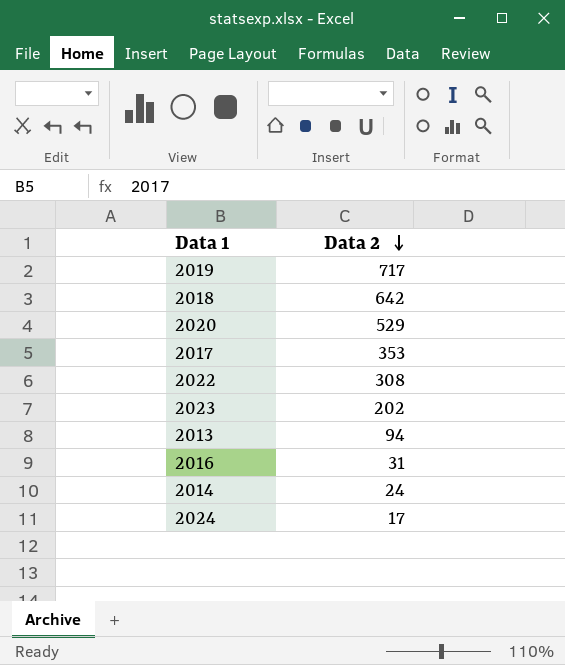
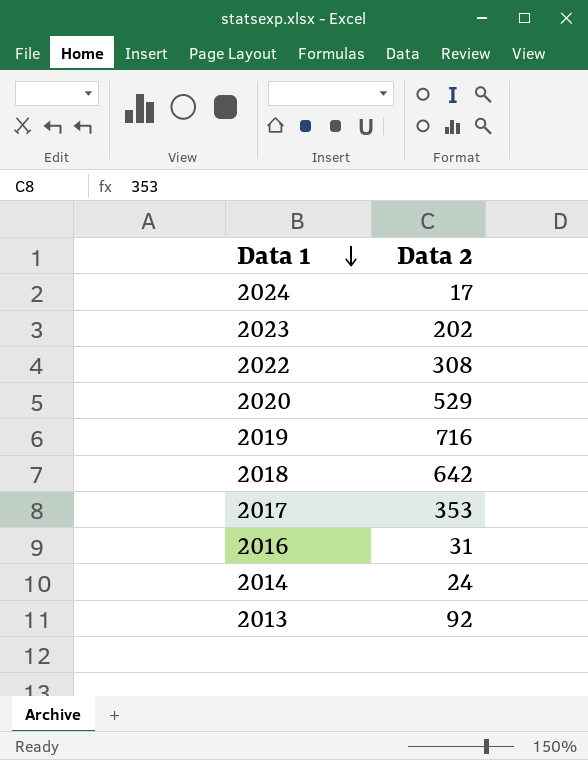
row order: Data 2 descending -> Data 1 descending
2019 | Data 2: 717 -> 716
2013 | Data 2: 94 -> 92

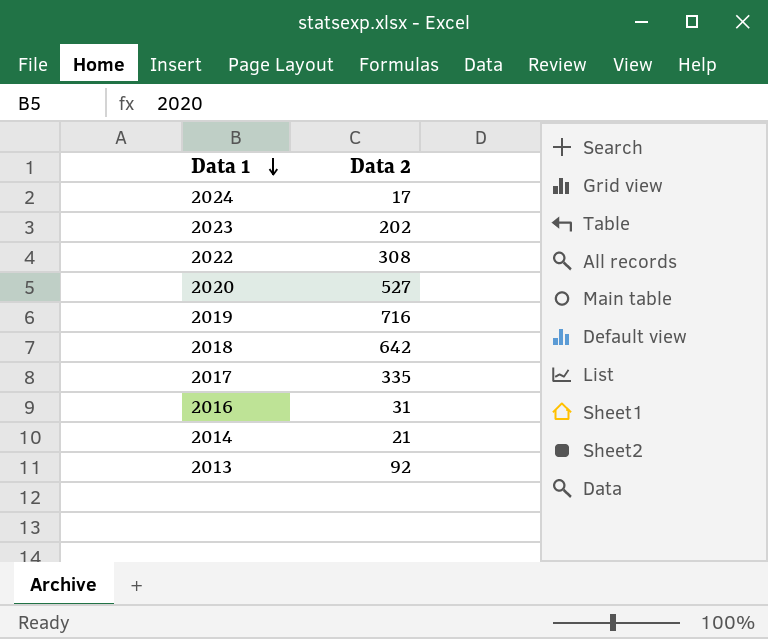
2020 | Data 2: 529 -> 527
2017 | Data 2: 353 -> 335
2014 | Data 2: 24 -> 21

